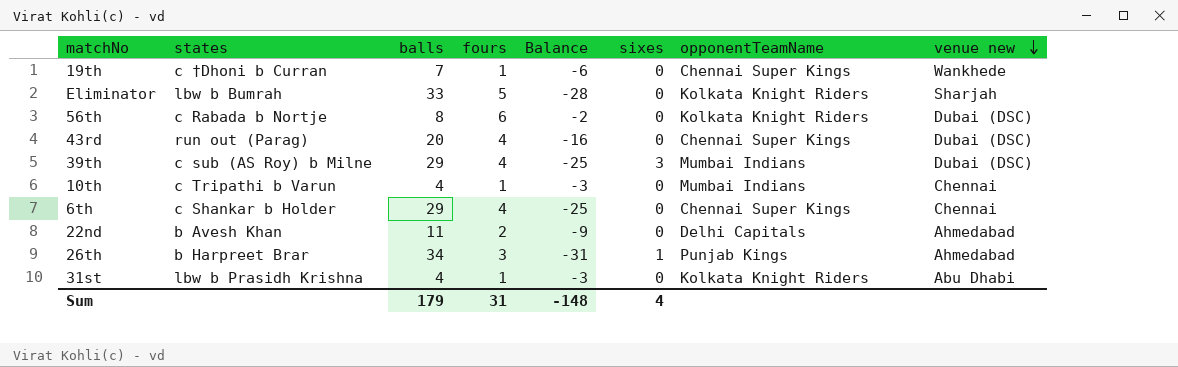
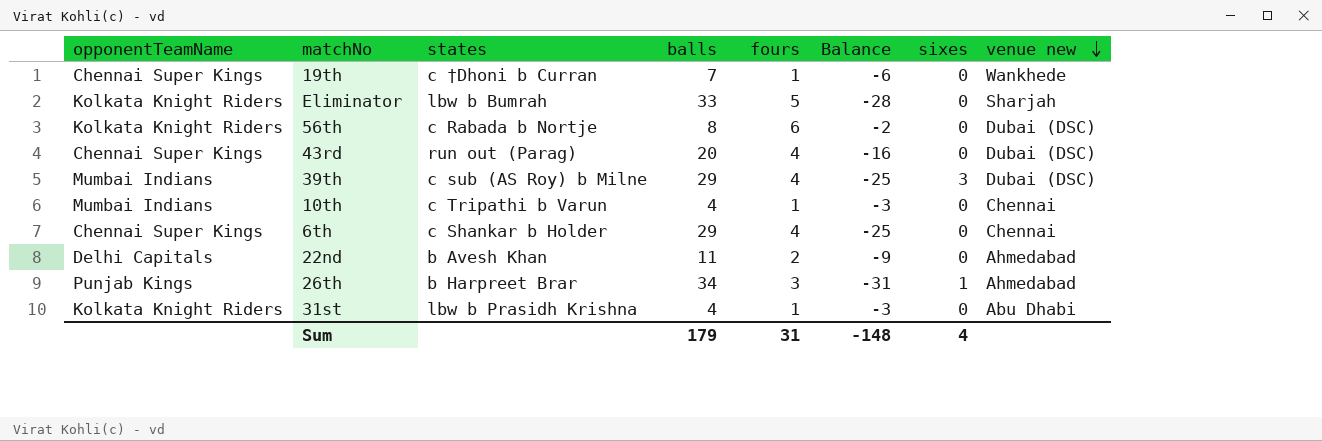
column opponentTeamName | position: 7 -> 1

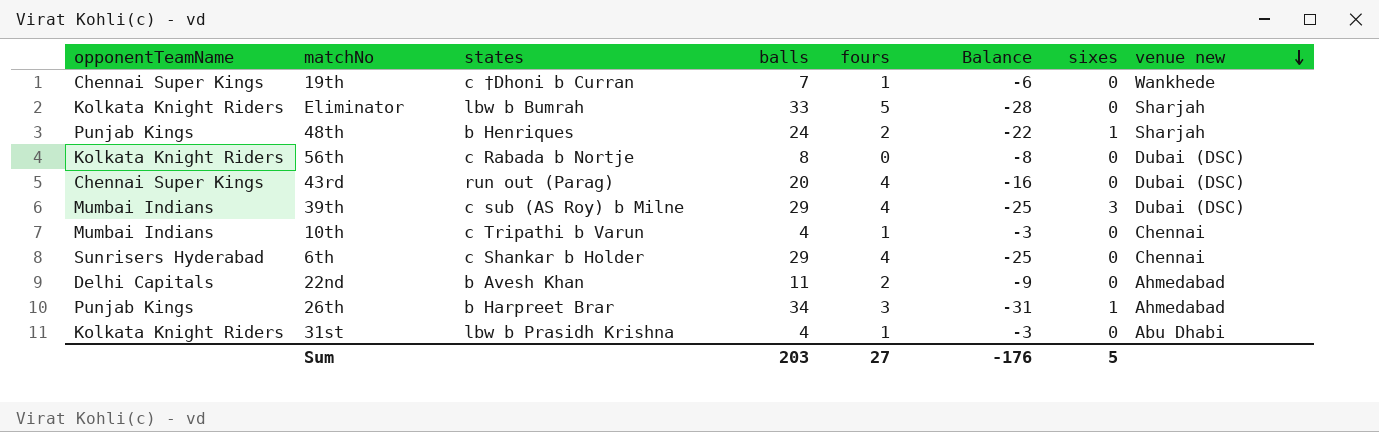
row 48th: none -> Punjab Kings | b Henriques | 24 | 2 | -22 | 1 | Sharjah
56th | fours: 6 -> 0
56th | Balance: -2 -> -8
6th | opponentTeamName: Chennai Super Kings -> Sunrisers Hyderabad
Sum | balls: 179 -> 203
Sum | fours: 31 -> 27
Sum | Balance: -148 -> -176
Sum | sixes: 4 -> 5

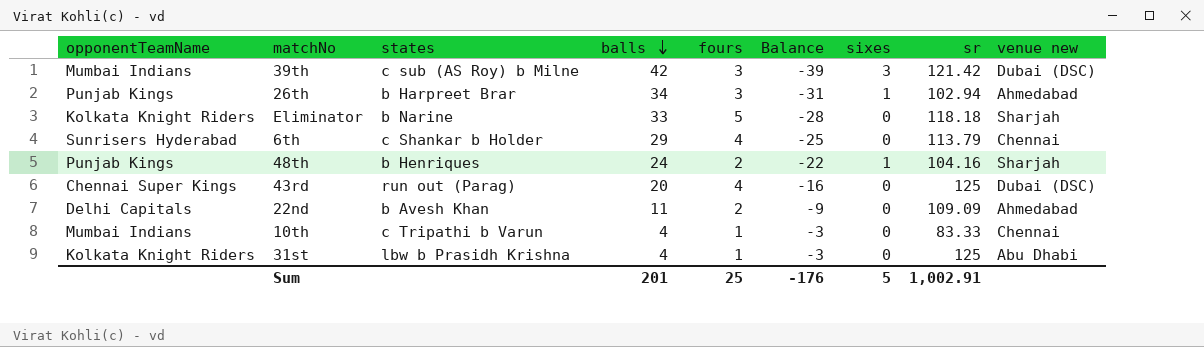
row order: venue new descending -> balls descending
column sr | position: none -> 8
row 19th: Chennai Super Kings | c †Dhoni b Curran | 7 | 1 | -6 | 0 | Wankhede -> none
row 56th: Kolkata Knight Riders | c Rabada b Nortje | 8 | 0 | -8 | 0 | Dubai (DSC) -> none
39th | balls: 29 -> 42
39th | fours: 4 -> 3
39th | Balance: -25 -> -39
Eliminator | states: lbw b Bumrah -> b Narine
Sum | balls: 203 -> 201
Sum | fours: 27 -> 25

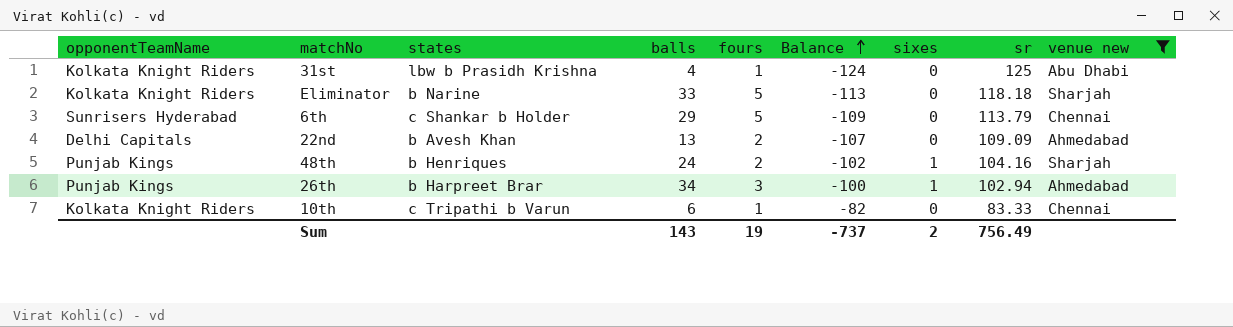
filter: none -> venue new != Dubai (DSC)
row order: balls descending -> Balance ascending
column Balance | formula: [fours] - [balls] -> [fours] - [sr]
6th | fours: 4 -> 5
22nd | balls: 11 -> 13
10th | opponentTeamName: Mumbai Indians -> Kolkata Knight Riders
10th | balls: 4 -> 6
Sum | balls: 201 -> 143
Sum | fours: 25 -> 19
Sum | Balance: -176 -> -737
Sum | sixes: 5 -> 2
Sum | sr: 1,002.91 -> 756.49

